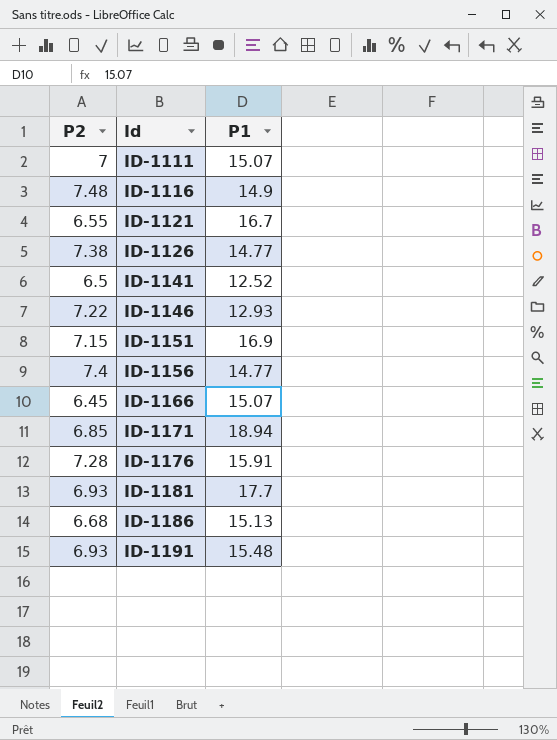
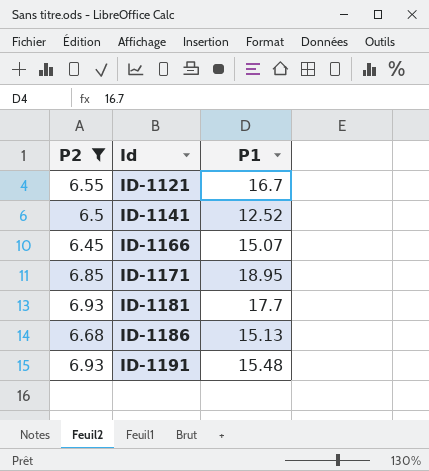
filter: none -> P2 <= 6.93
ID-1171 | P1: 18.94 -> 18.95

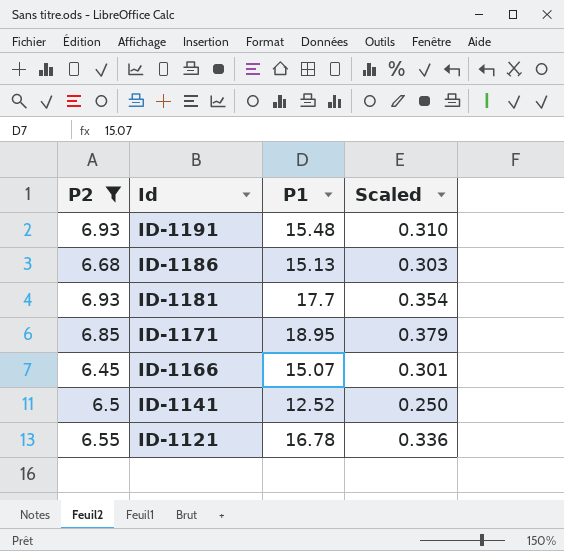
row order: Id ascending -> Id descending
column Scaled | formula: none -> [P1] * 0.02
ID-1121 | P1: 16.7 -> 16.78

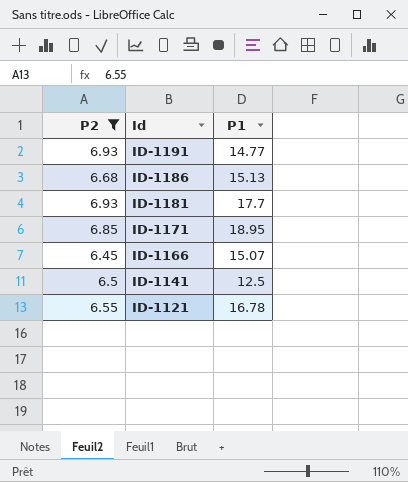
column Scaled | formula: [P1] * 0.02 -> none
ID-1191 | P1: 15.48 -> 14.77
ID-1141 | P1: 12.52 -> 12.5

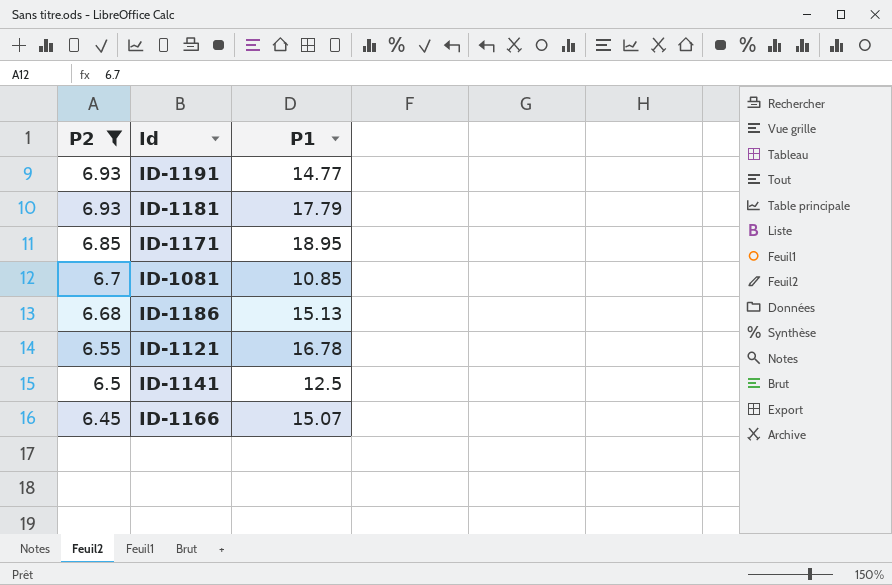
row order: Id descending -> P2 descending
ID-1181 | P1: 17.7 -> 17.79
row ID-1081: none -> 6.7 | 10.85

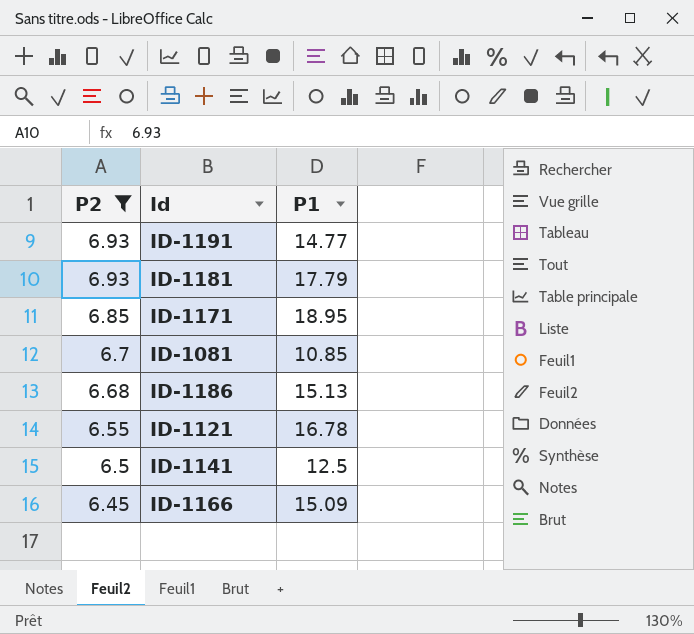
ID-1166 | P1: 15.07 -> 15.09

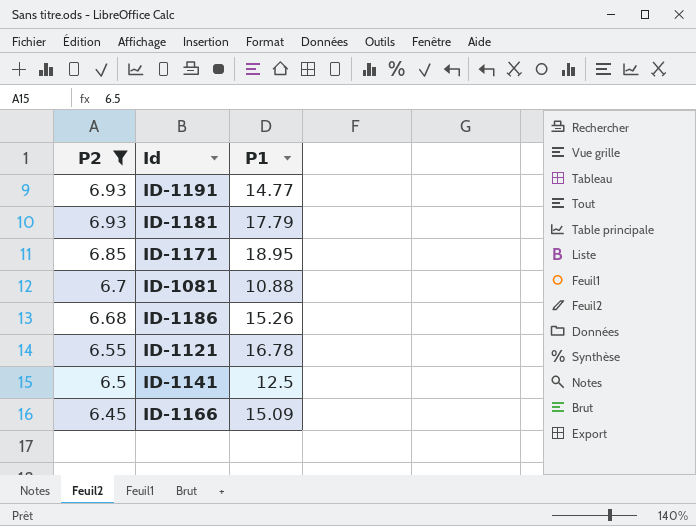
ID-1081 | P1: 10.85 -> 10.88
ID-1186 | P1: 15.13 -> 15.26

